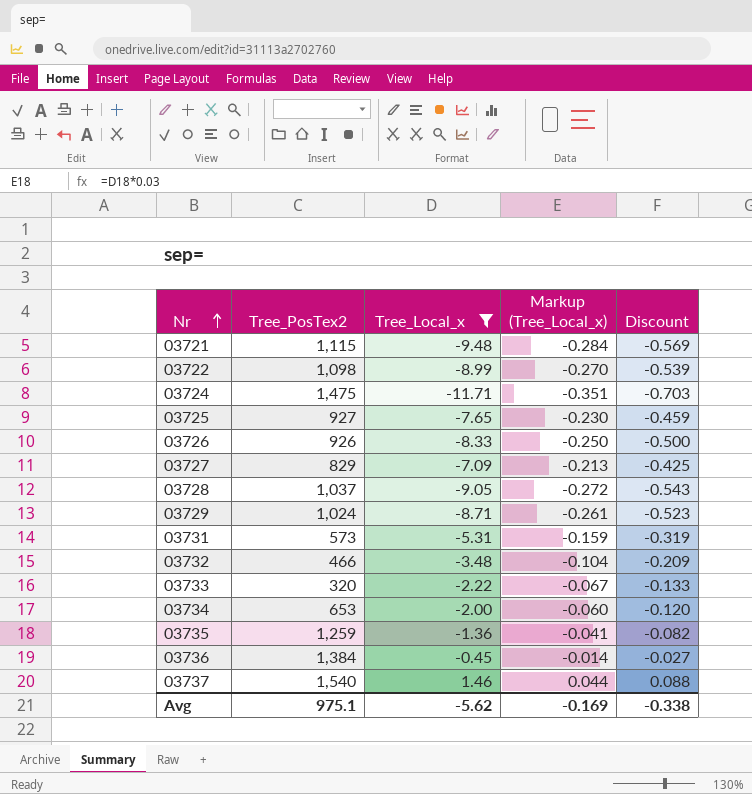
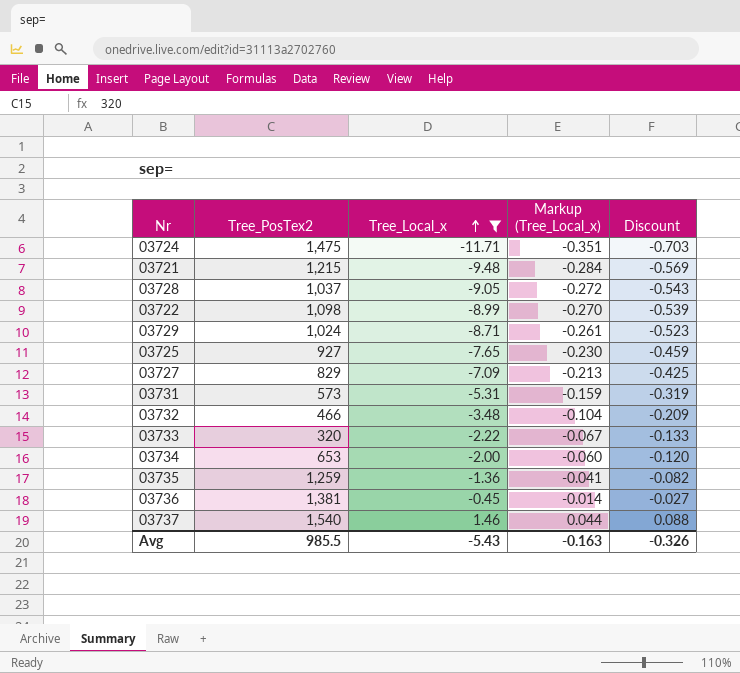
row order: Nr ascending -> Tree_Local_x ascending
row 03726: 926 | -8.33 | -0.250 | -0.500 -> none
03721 | Tree_PosTex2: 1,115 -> 1,215
03736 | Tree_PosTex2: 1,384 -> 1,381
Avg | Tree_PosTex2: 975.1 -> 985.5
Avg | Tree_Local_x: -5.62 -> -5.43
Avg | Markup (Tree_Local_x): -0.169 -> -0.163
Avg | Discount: -0.338 -> -0.326

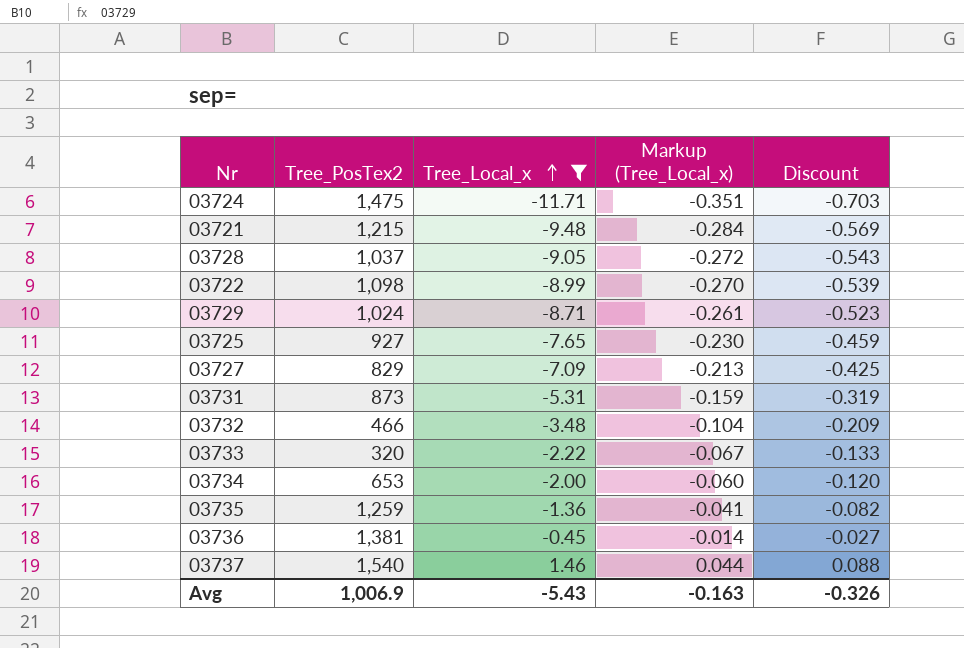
03731 | Tree_PosTex2: 573 -> 873
Avg | Tree_PosTex2: 985.5 -> 1,006.9

